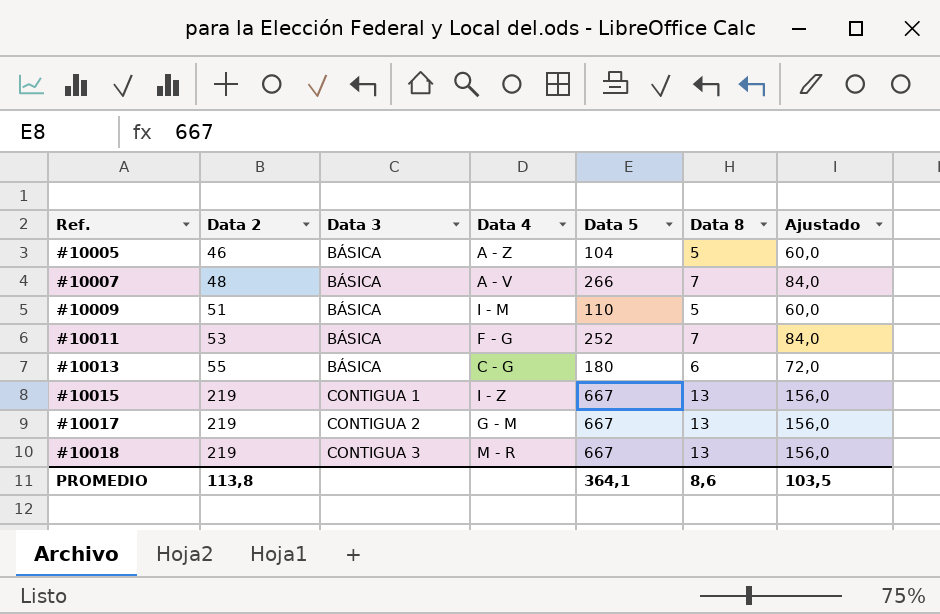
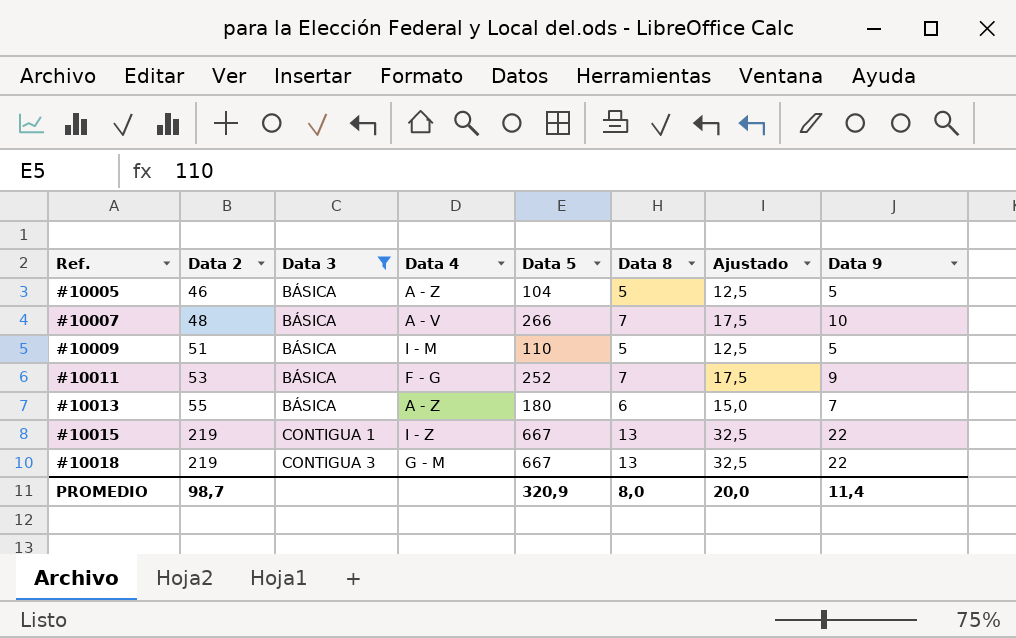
filter: none -> Data 3 != CONTIGUA 2
column Ajustado | formula: [Data 8] * 12 -> [Data 8] * 2,5
column Data 9 | position: none -> 8
#10013 | Data 4: C - G -> A - Z
#10018 | Data 4: M - R -> G - M
PROMEDIO | Data 2: 113,8 -> 98,7
PROMEDIO | Data 5: 364,1 -> 320,9
PROMEDIO | Data 8: 8,6 -> 8,0
PROMEDIO | Ajustado: 103,5 -> 20,0

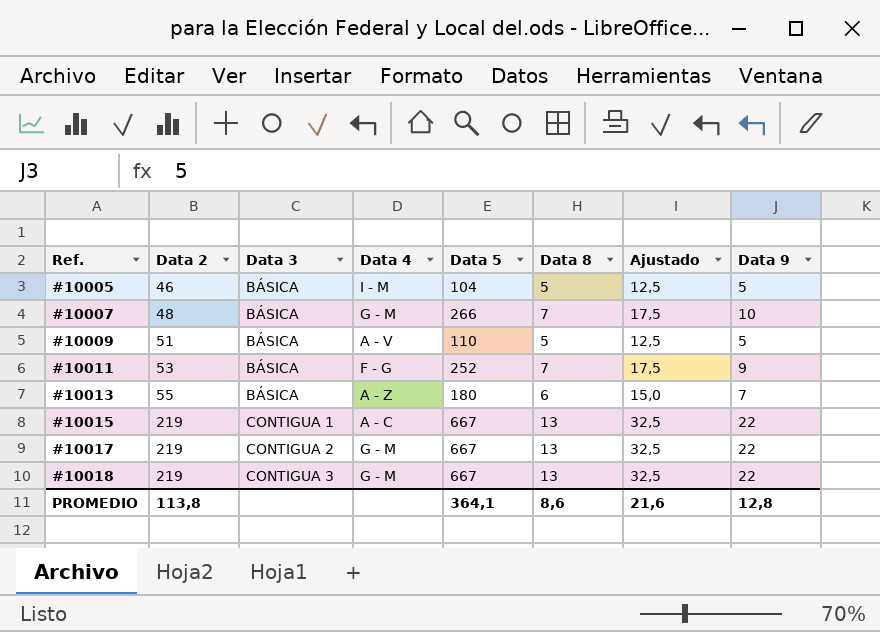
filter: Data 3 != CONTIGUA 2 -> none
#10005 | Data 4: A - Z -> I - M
#10007 | Data 4: A - V -> G - M
#10009 | Data 4: I - M -> A - V
#10015 | Data 4: I - Z -> A - C
PROMEDIO | Data 2: 98,7 -> 113,8
PROMEDIO | Data 5: 320,9 -> 364,1
PROMEDIO | Data 8: 8,0 -> 8,6
PROMEDIO | Ajustado: 20,0 -> 21,6
PROMEDIO | Data 9: 11,4 -> 12,8

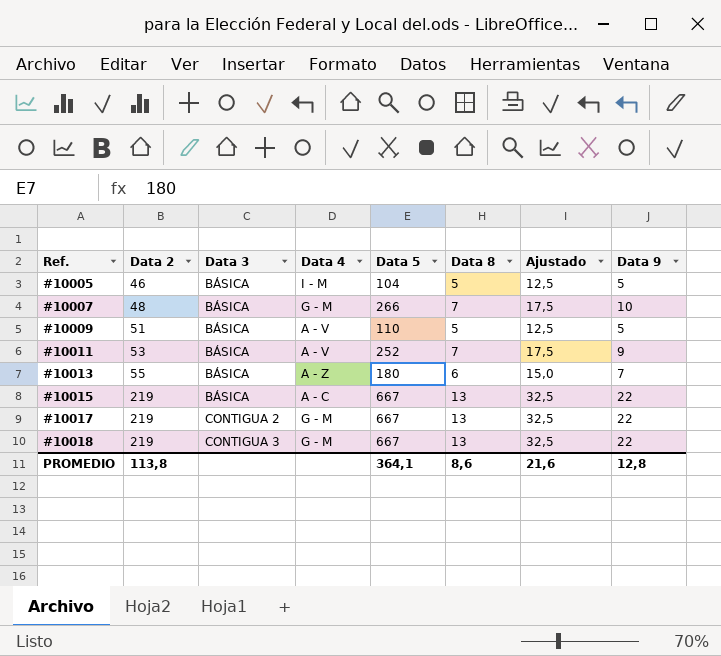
#10011 | Data 4: F - G -> A - V
#10015 | Data 3: CONTIGUA 1 -> BÁSICA

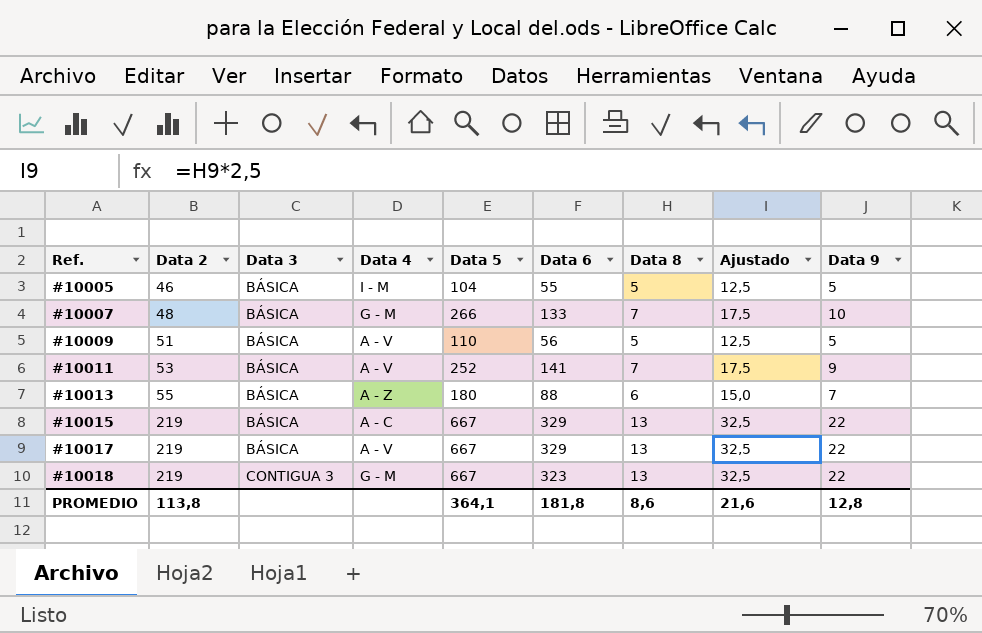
column Data 6 | position: none -> 6
#10017 | Data 3: CONTIGUA 2 -> BÁSICA
#10017 | Data 4: G - M -> A - V

